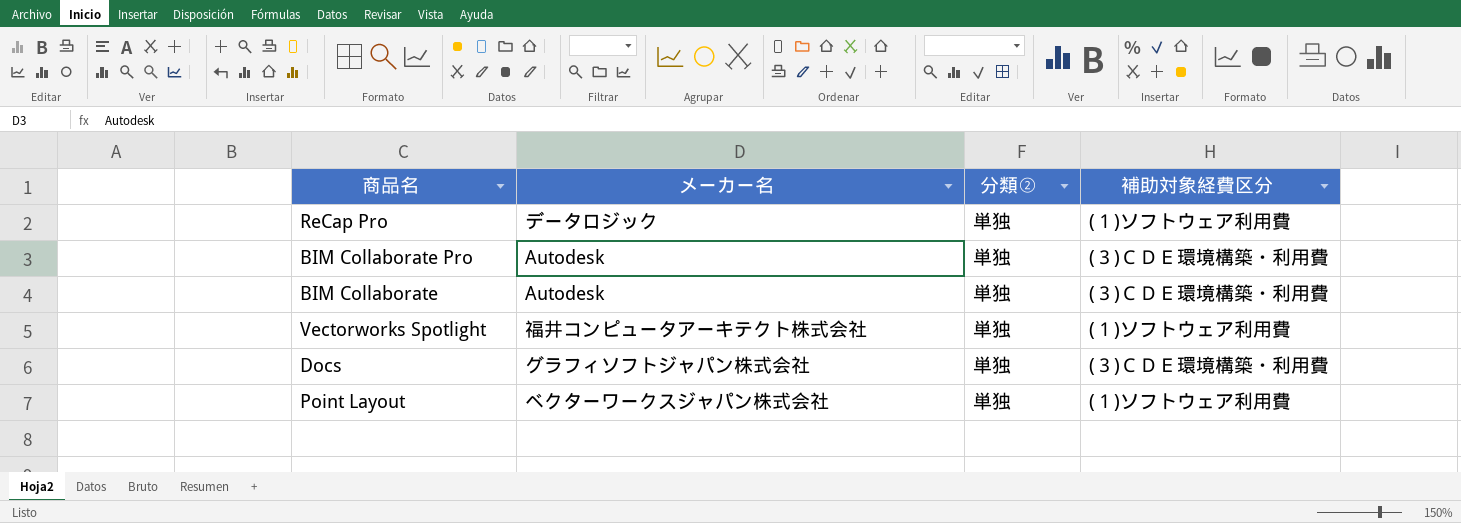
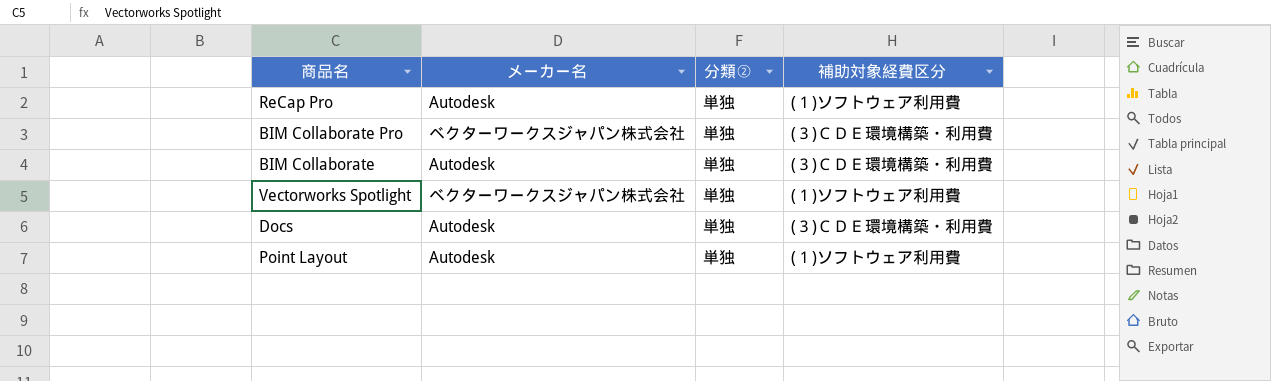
ReCap Pro | メーカー名: データロジック -> Autodesk
BIM Collaborate Pro | メーカー名: Autodesk -> ベクターワークスジャパン株式会社
Vectorworks Spotlight | メーカー名: 福井コンピュータアーキテクト株式会社 -> ベクターワークスジャパン株式会社
Docs | メーカー名: グラフィソフトジャパン株式会社 -> Autodesk
Point Layout | メーカー名: ベクターワークスジャパン株式会社 -> Autodesk

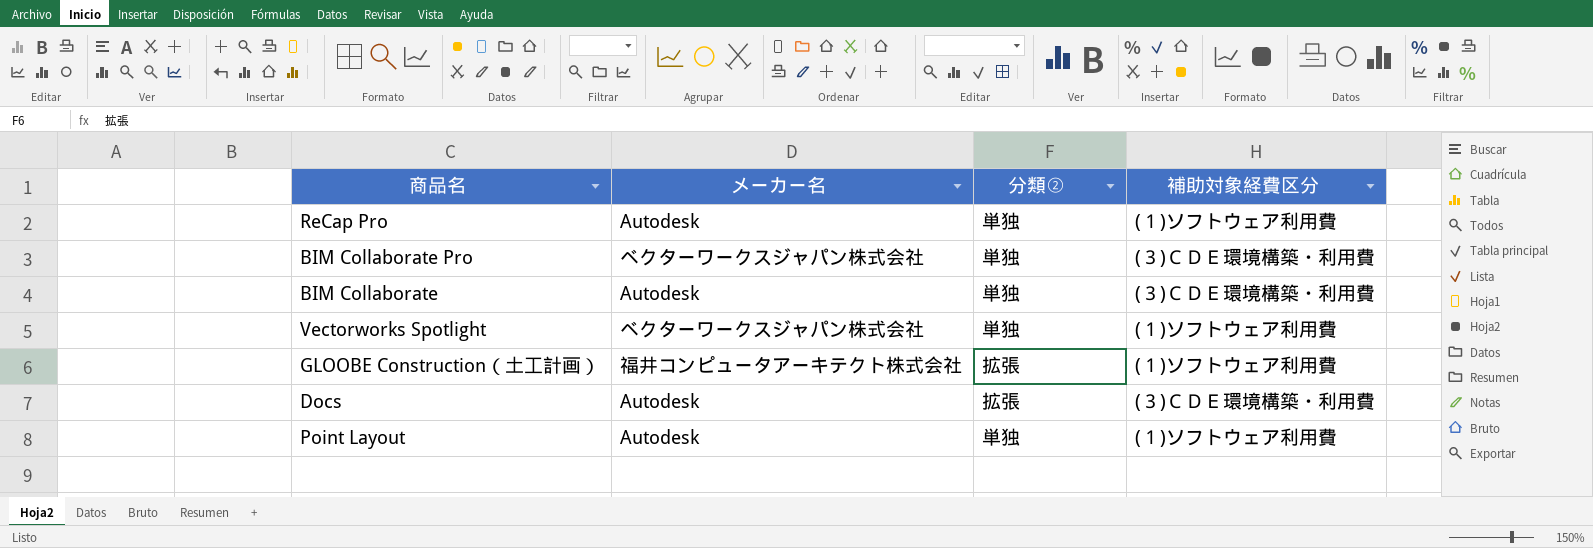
row GLOOBE Construction（土工計画）: none -> 福井コンピュータアーキテクト株式会社 | 拡張 | (１)ソフトウェア利用費
Docs | 分類②: 単独 -> 拡張

